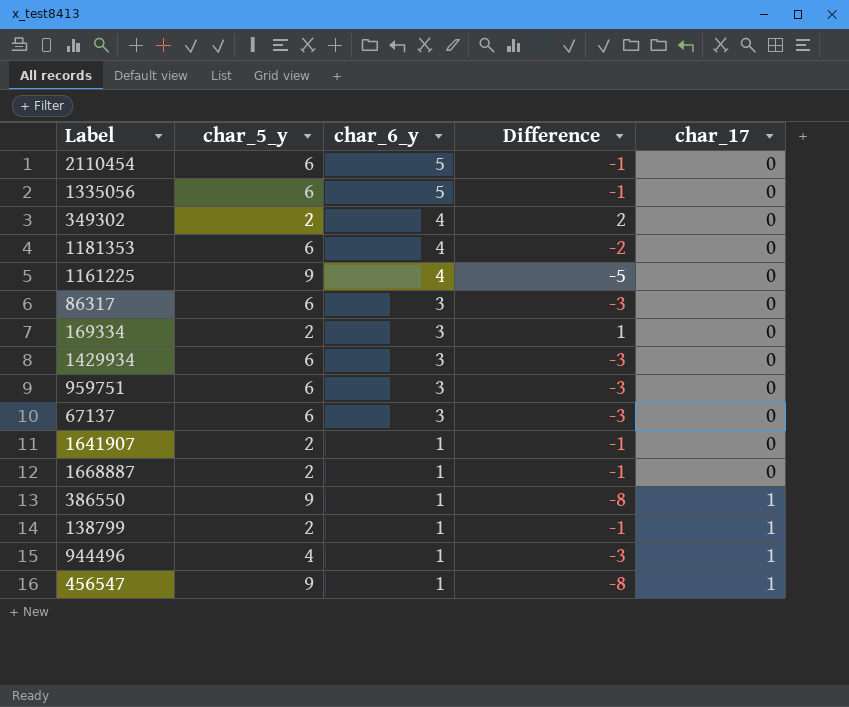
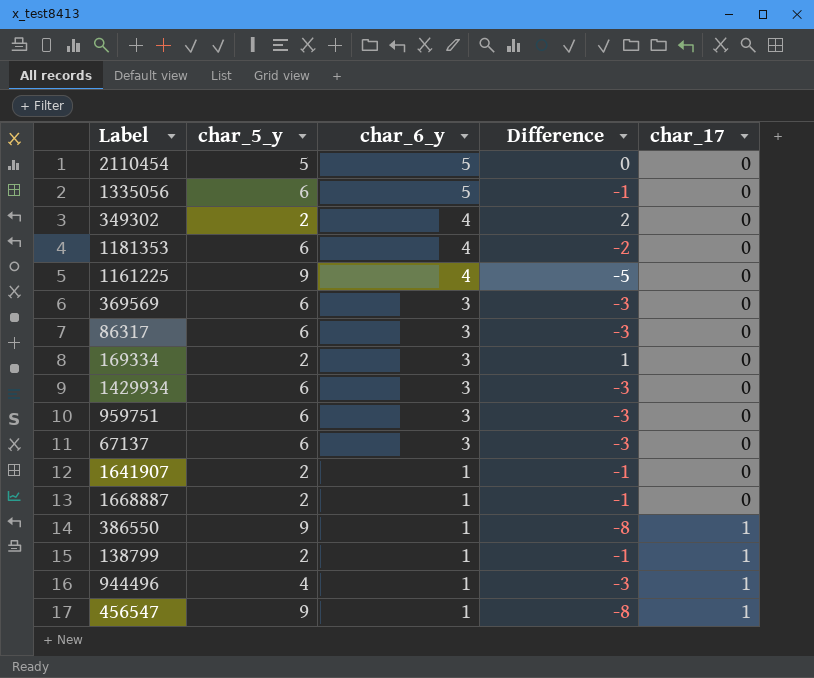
2110454 | char_5_y: 6 -> 5
2110454 | Difference: -1 -> 0
row 369569: none -> 6 | 3 | -3 | 0

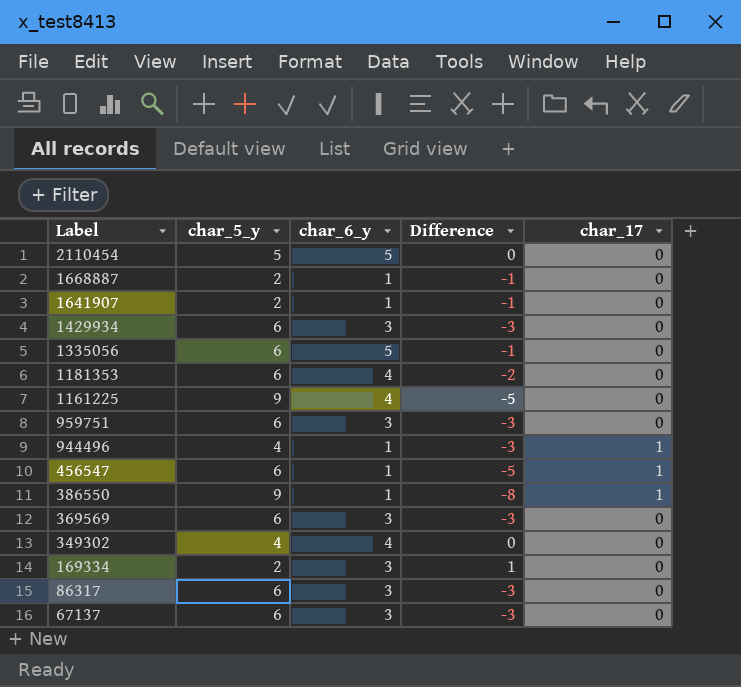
row order: char_6_y descending -> Label descending
row 138799: 2 | 1 | -1 | 1 -> none
456547 | char_5_y: 9 -> 6
456547 | Difference: -8 -> -5
349302 | char_5_y: 2 -> 4
349302 | Difference: 2 -> 0

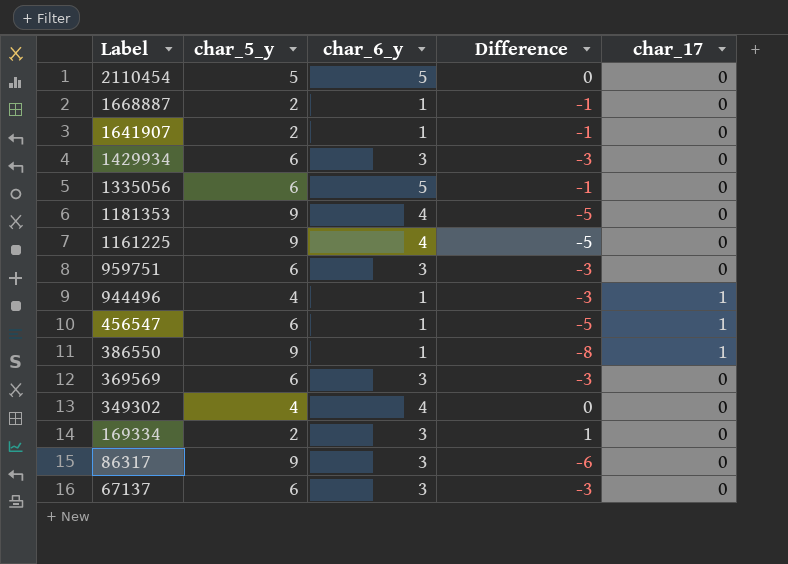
1181353 | char_5_y: 6 -> 9
1181353 | Difference: -2 -> -5
86317 | char_5_y: 6 -> 9
86317 | Difference: -3 -> -6

